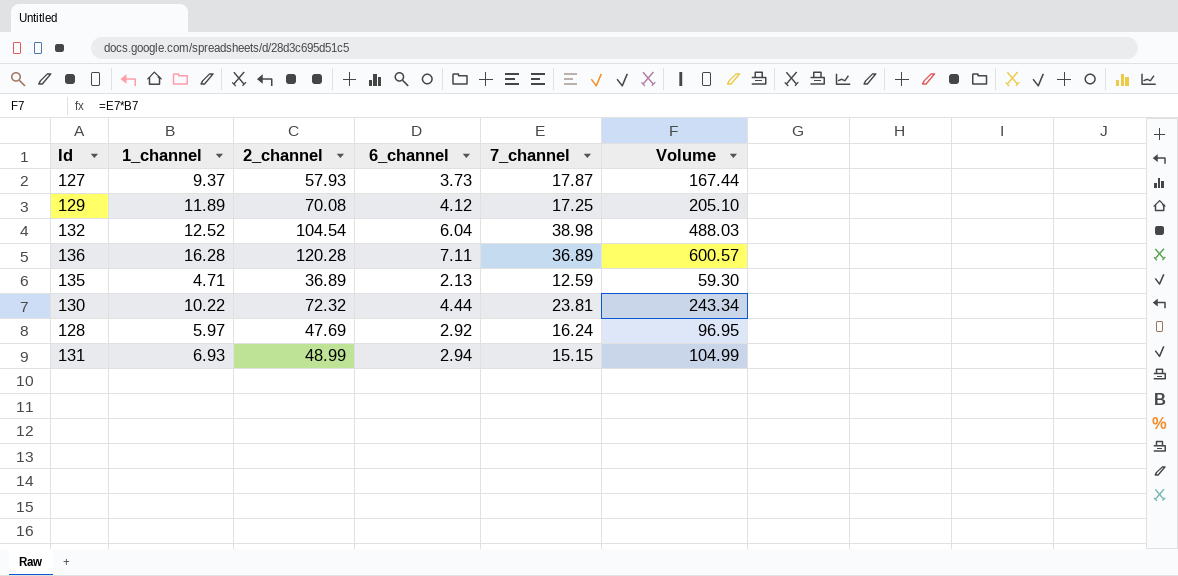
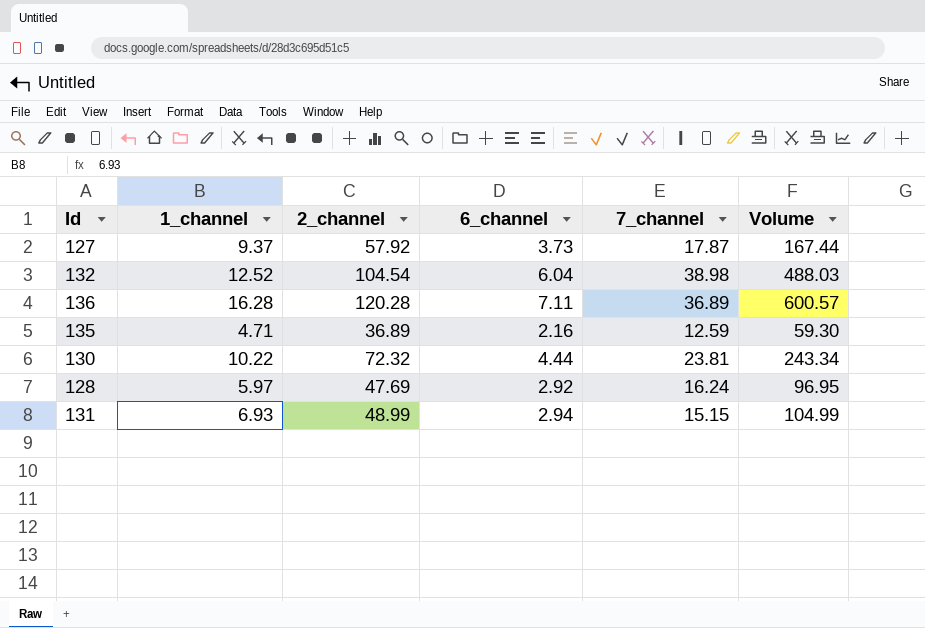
row 129: 11.89 | 70.08 | 4.12 | 17.25 | 205.10 -> none
127 | 2_channel: 57.93 -> 57.92
135 | 6_channel: 2.13 -> 2.16

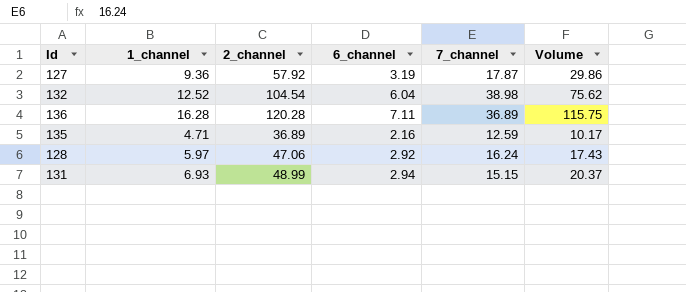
column Volume | formula: [1_channel] * [7_channel] -> [1_channel] * [6_channel]
row 130: 10.22 | 72.32 | 4.44 | 23.81 | 243.34 -> none
127 | 1_channel: 9.37 -> 9.36
127 | 6_channel: 3.73 -> 3.19
128 | 2_channel: 47.69 -> 47.06

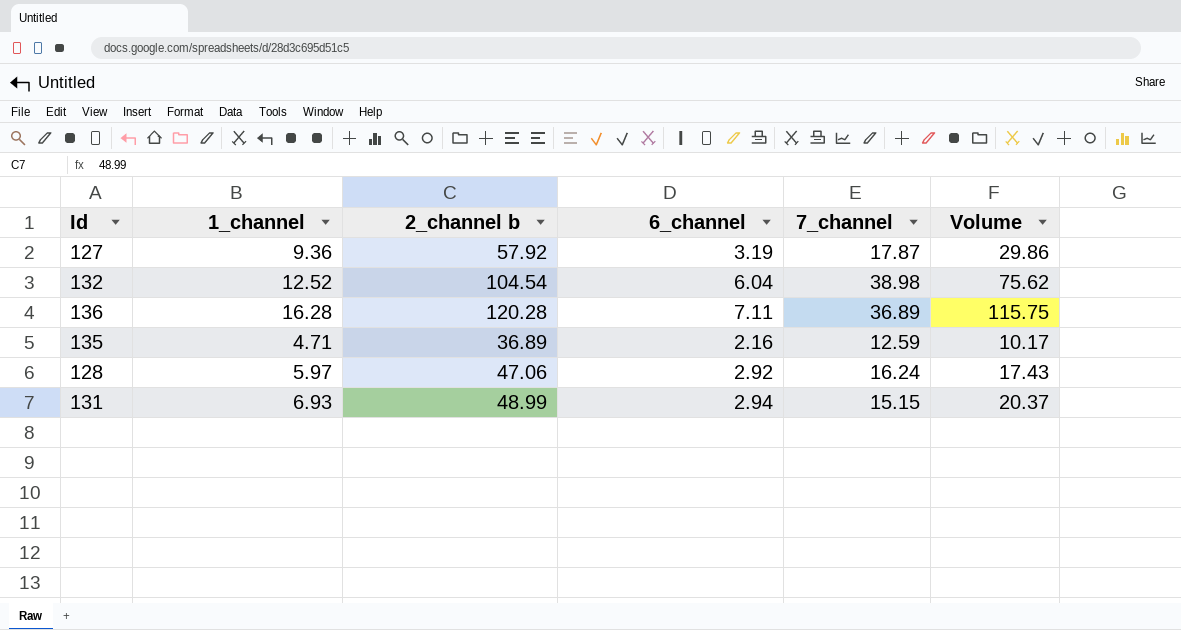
column name: 2_channel -> 2_channel b

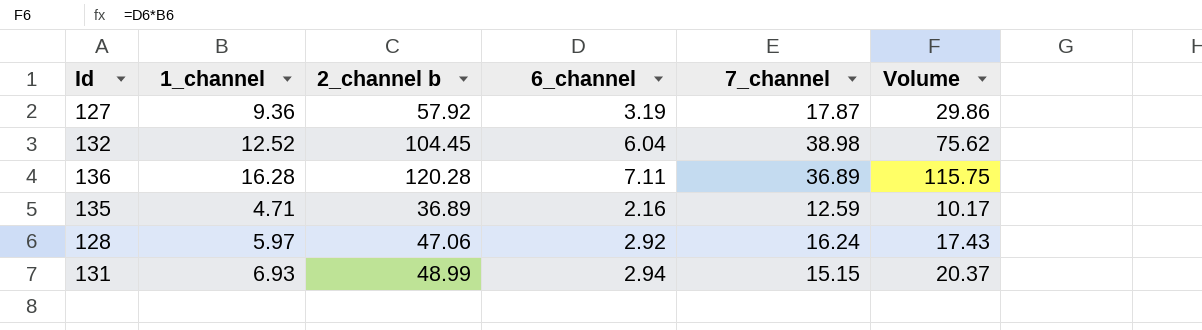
132 | 2_channel b: 104.54 -> 104.45

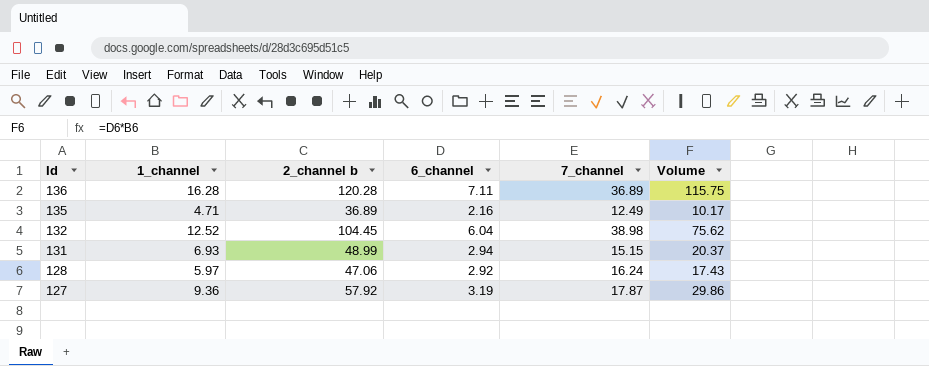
row order: none -> Id descending
135 | 7_channel: 12.59 -> 12.49

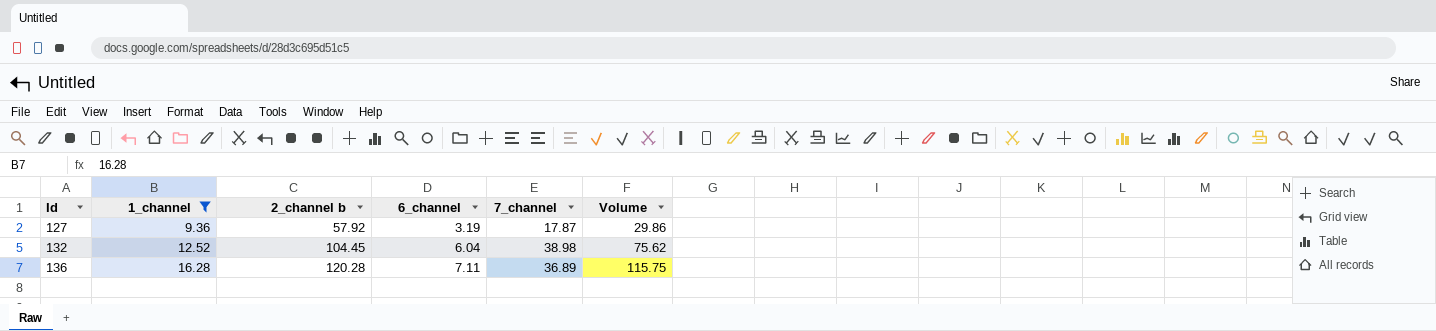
filter: none -> 1_channel >= 9.36
row order: Id descending -> Id ascending

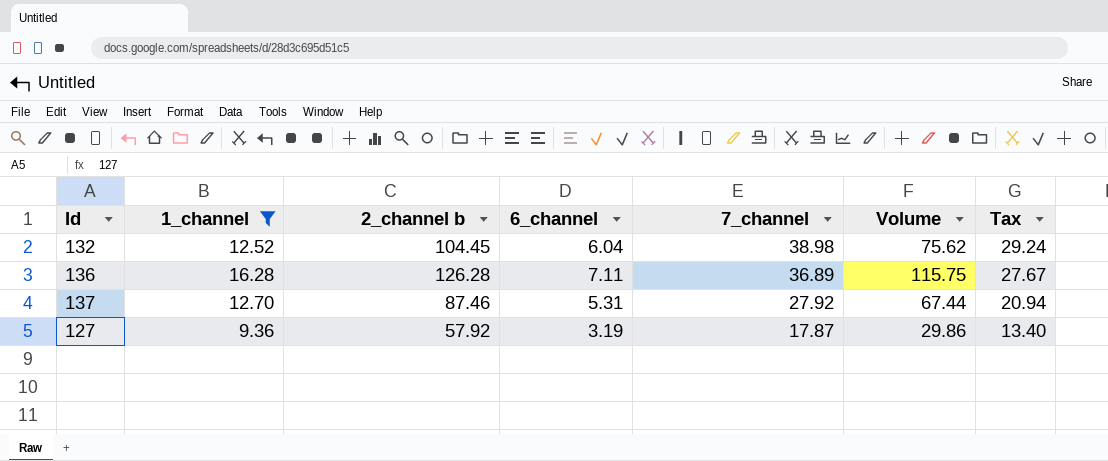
row order: Id ascending -> 7_channel descending
column Tax | formula: none -> [7_channel] * 0.75
136 | 2_channel b: 120.28 -> 126.28
row 137: none -> 12.70 | 87.46 | 5.31 | 27.92 | 67.44 | 20.94

